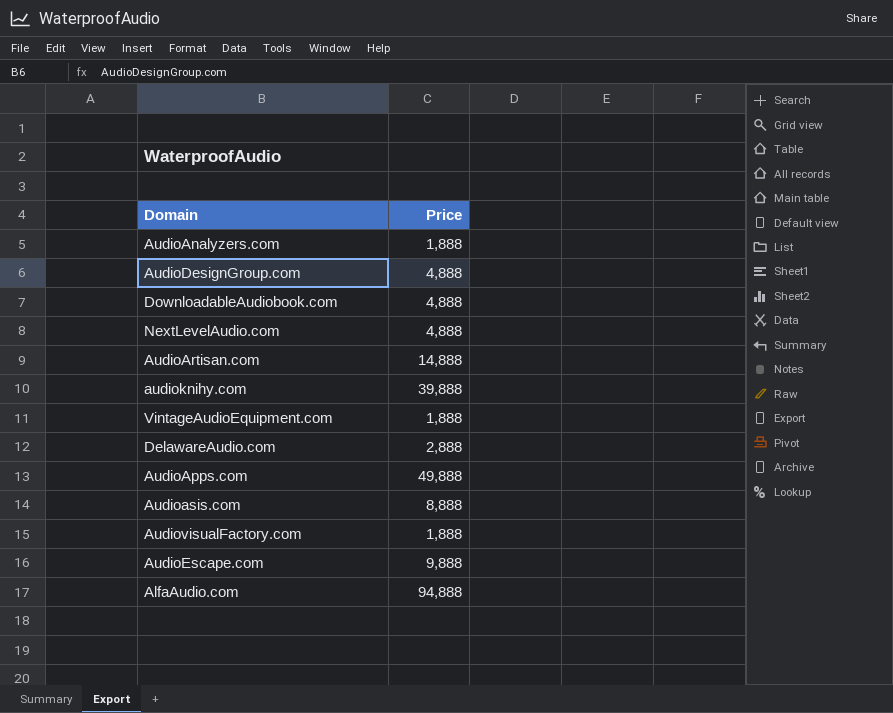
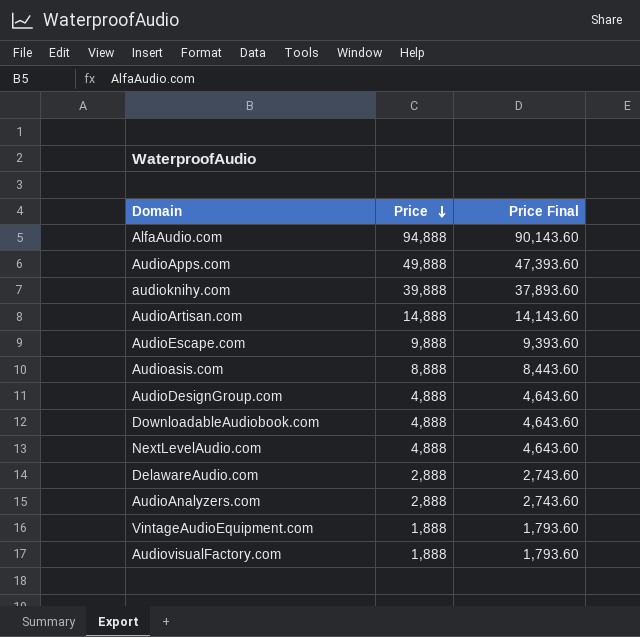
row order: none -> Price descending
column Price Final | formula: none -> [Price] * 0.95
AudioAnalyzers.com | Price: 1,888 -> 2,888

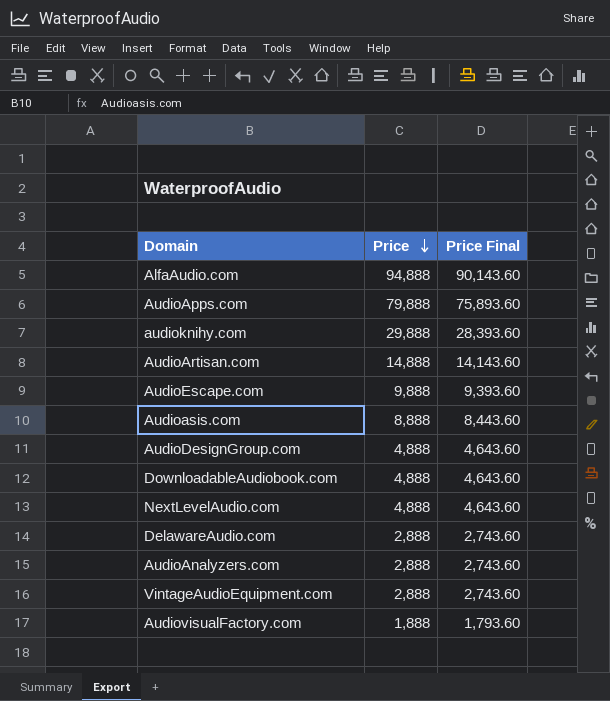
AudioApps.com | Price: 49,888 -> 79,888
AudioApps.com | Price Final: 47,393.60 -> 75,893.60
audioknihy.com | Price: 39,888 -> 29,888
audioknihy.com | Price Final: 37,893.60 -> 28,393.60
VintageAudioEquipment.com | Price: 1,888 -> 2,888
VintageAudioEquipment.com | Price Final: 1,793.60 -> 2,743.60

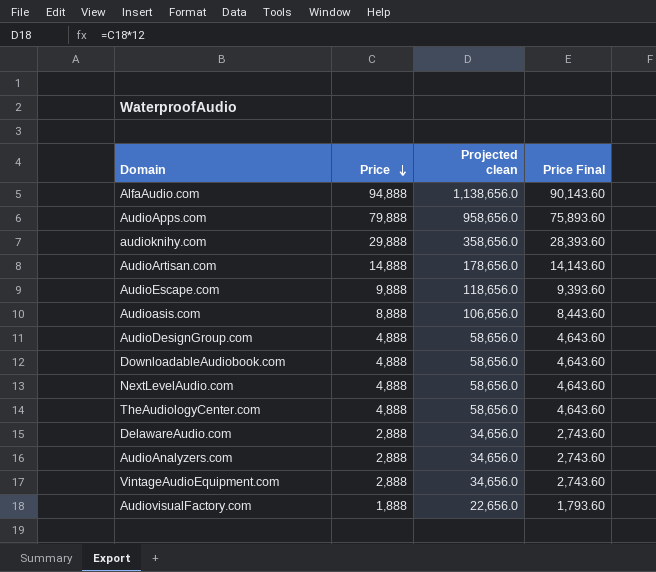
column Projected clean | formula: none -> [Price] * 12
row TheAudiologyCenter.com: none -> 4,888 | 58,656.0 | 4,643.60

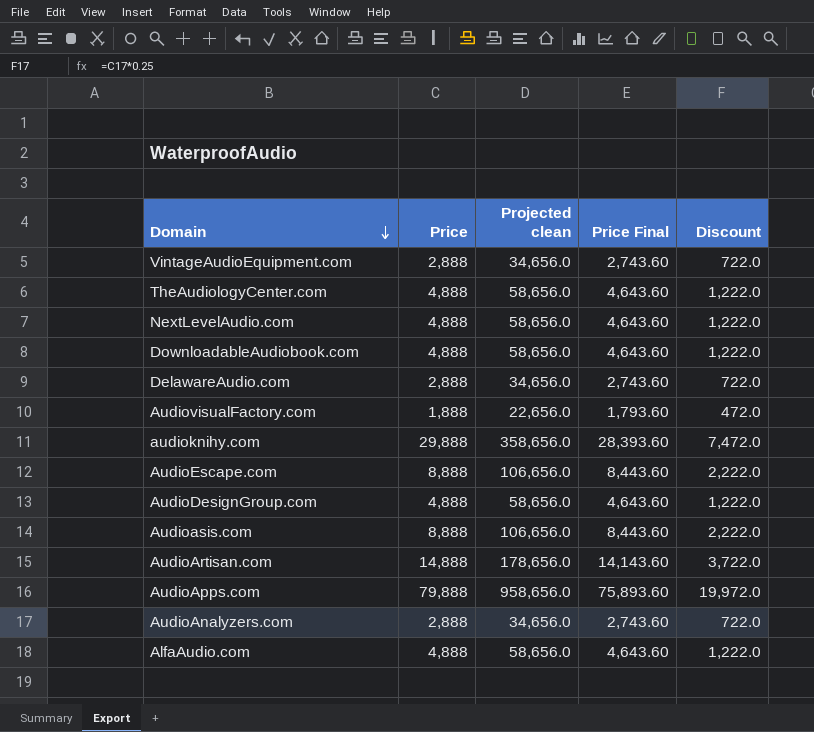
row order: Price descending -> Domain descending
column Discount | formula: none -> [Price] * 0.25
AudioEscape.com | Price: 9,888 -> 8,888
AudioEscape.com | Projected clean: 118,656.0 -> 106,656.0
AudioEscape.com | Price Final: 9,393.60 -> 8,443.60
AlfaAudio.com | Price: 94,888 -> 4,888
AlfaAudio.com | Projected clean: 1,138,656.0 -> 58,656.0
AlfaAudio.com | Price Final: 90,143.60 -> 4,643.60

